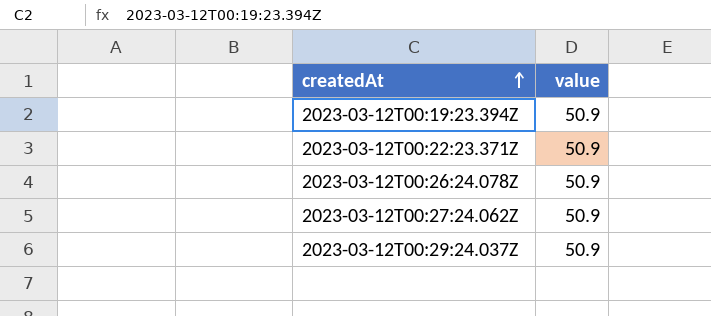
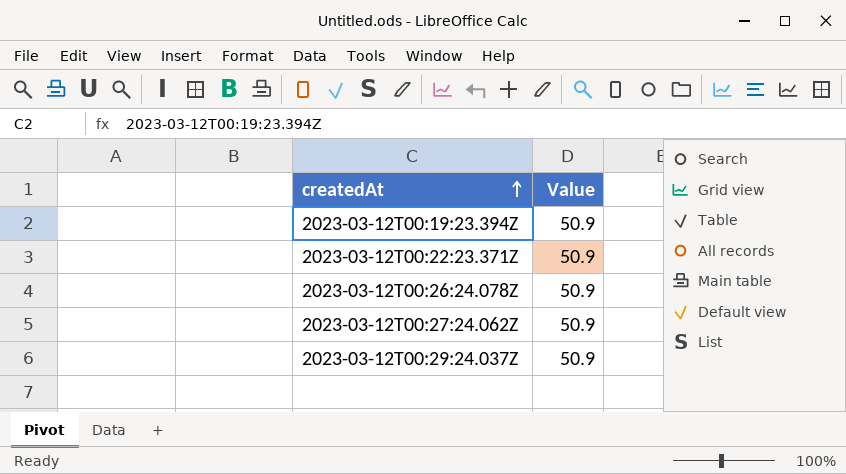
column name: value -> Value

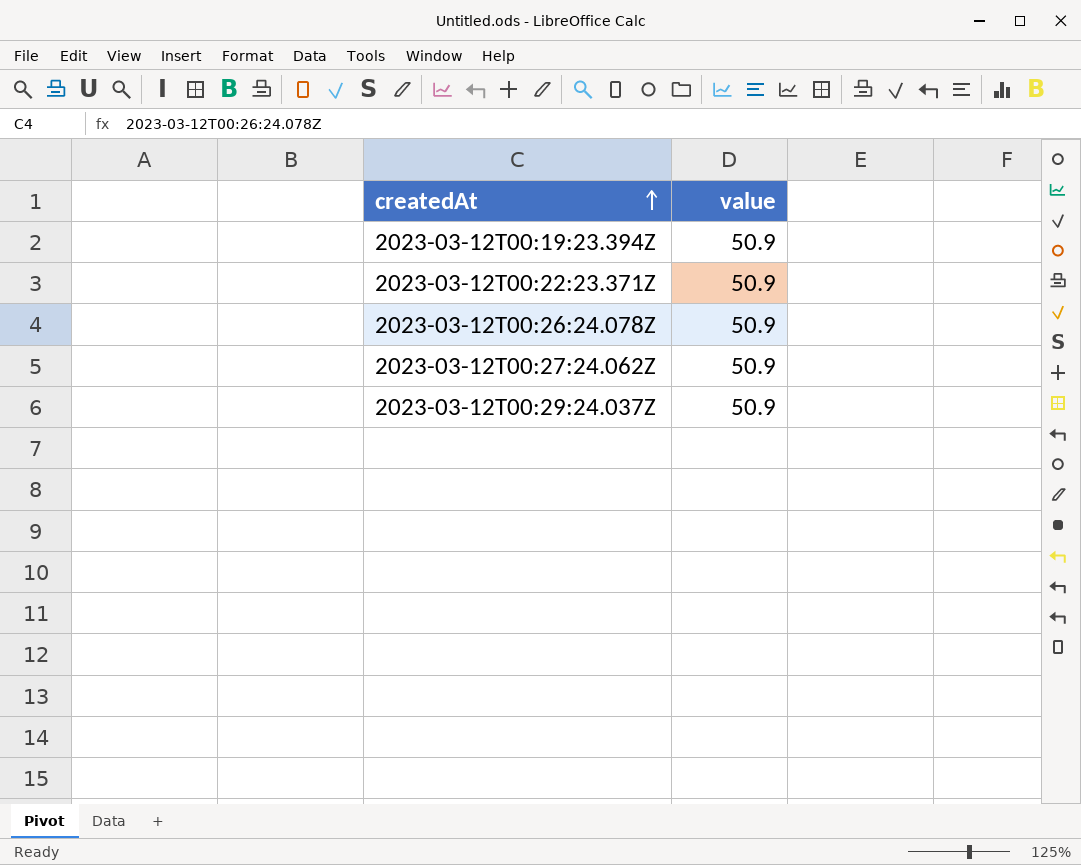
column name: Value -> value

